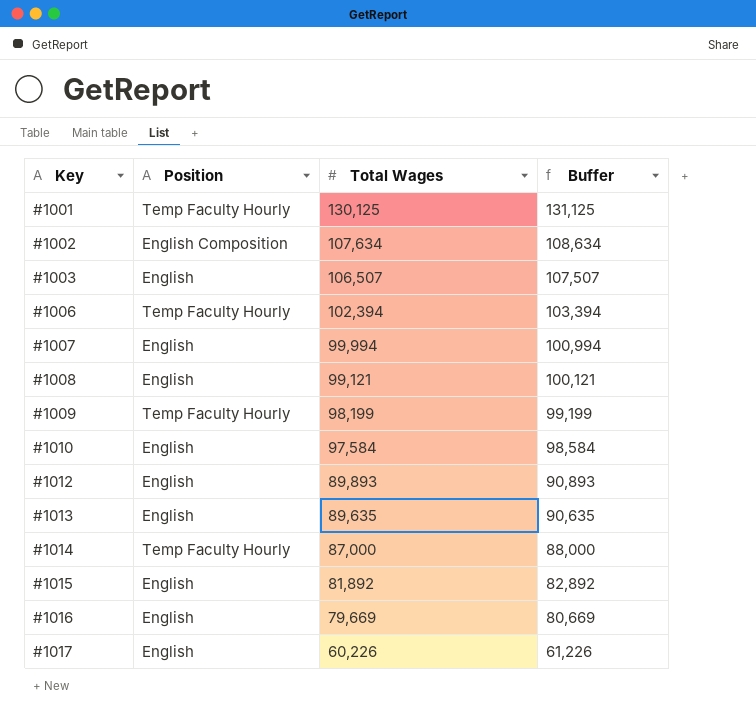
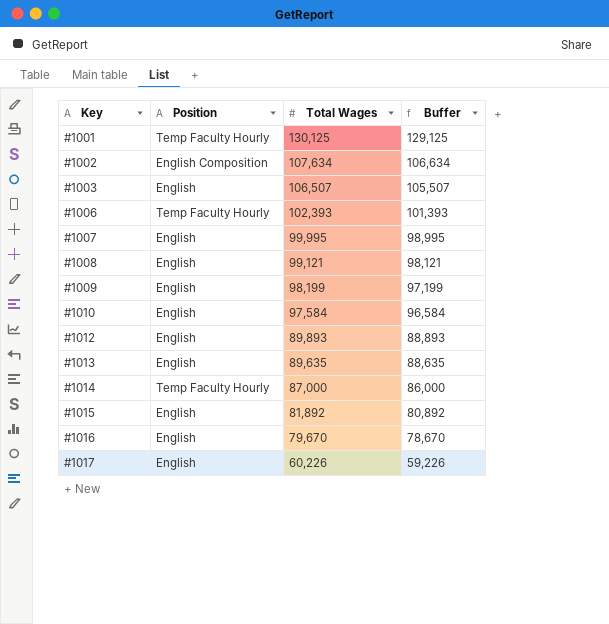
column Buffer | formula: [Total Wages] + 1000 -> [Total Wages] - 1000
#1006 | Total Wages: 102,394 -> 102,393
#1007 | Total Wages: 99,994 -> 99,995
#1009 | Position: Temp Faculty Hourly -> English
#1016 | Total Wages: 79,669 -> 79,670

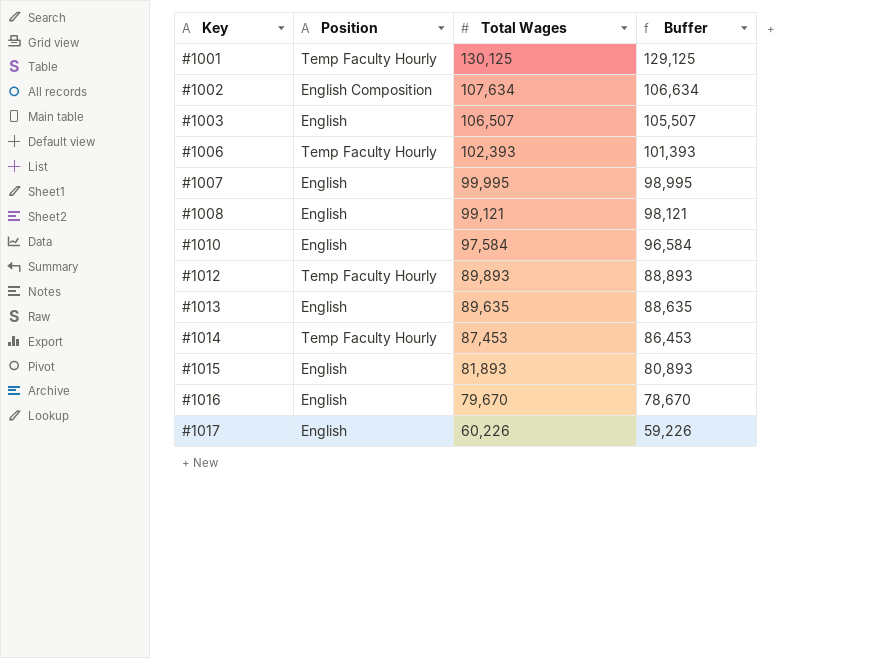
row #1009: English | 98,199 | 97,199 -> none
#1012 | Position: English -> Temp Faculty Hourly
#1014 | Total Wages: 87,000 -> 87,453
#1014 | Buffer: 86,000 -> 86,453
#1015 | Total Wages: 81,892 -> 81,893
#1015 | Buffer: 80,892 -> 80,893

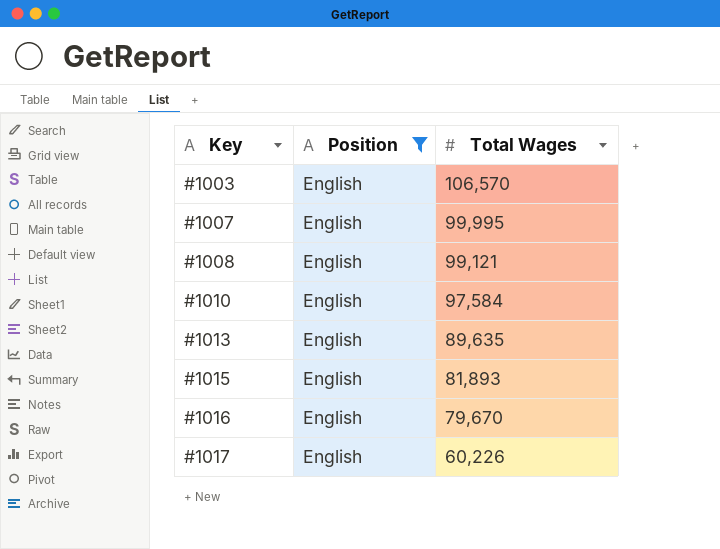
filter: none -> Position = English
column Buffer | formula: [Total Wages] - 1000 -> none
#1003 | Total Wages: 106,507 -> 106,570

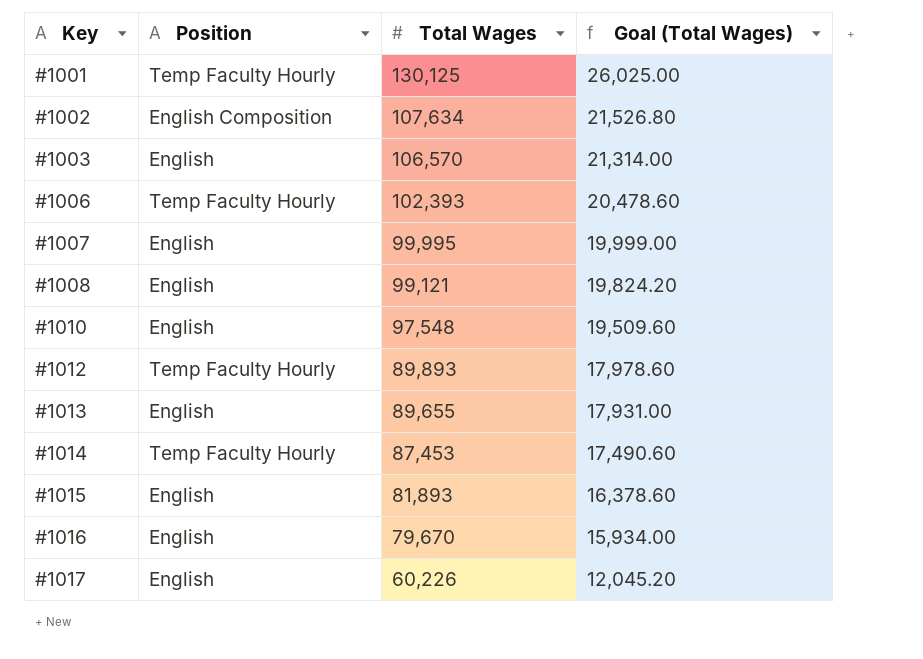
filter: Position = English -> none
column Goal (Total Wages) | formula: none -> [Total Wages] * 0.2
#1010 | Total Wages: 97,584 -> 97,548
#1013 | Total Wages: 89,635 -> 89,655

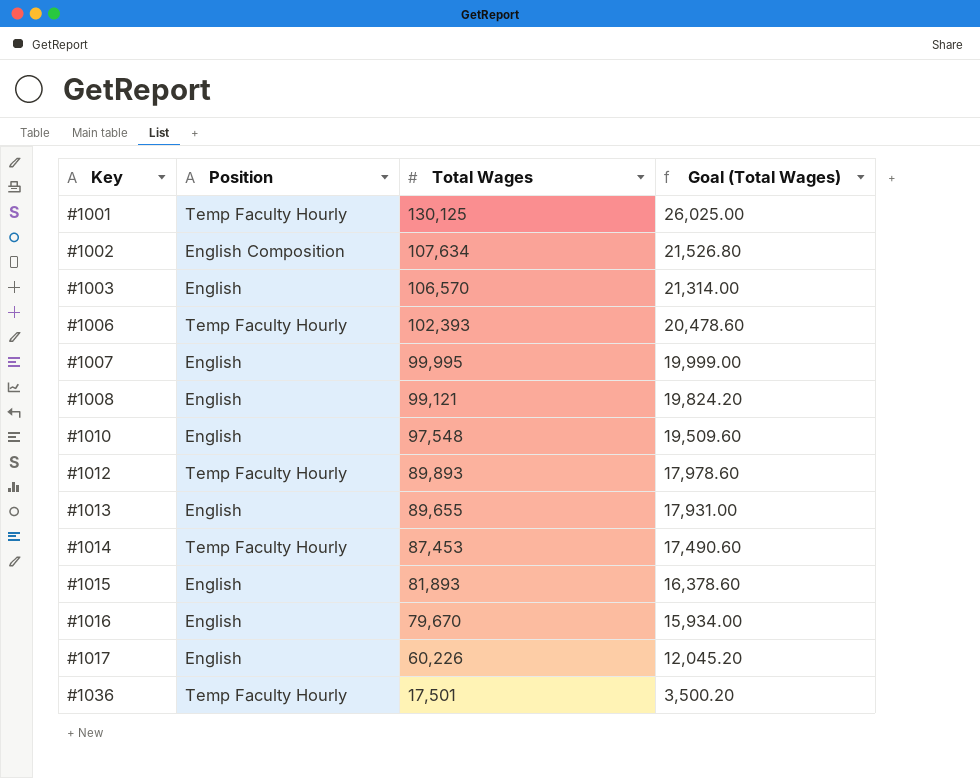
row #1036: none -> Temp Faculty Hourly | 17,501 | 3,500.20

